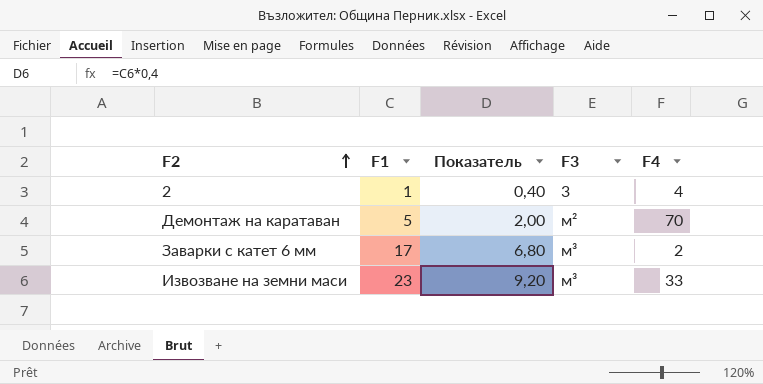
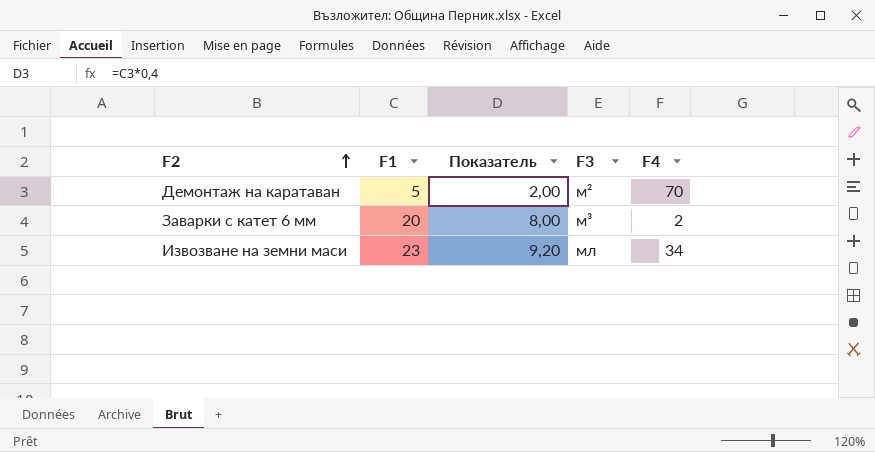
row 2: 1 | 0,40 | 3 | 4 -> none
Заварки с катет 6 мм | F1: 17 -> 20
Заварки с катет 6 мм | Показатель: 6,80 -> 8,00
Извозване на земни маси | F3: м³ -> мл
Извозване на земни маси | F4: 33 -> 34

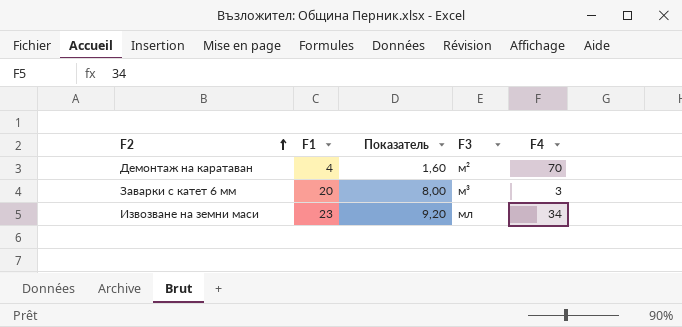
Демонтаж на каратаван | F1: 5 -> 4
Демонтаж на каратаван | Показатель: 2,00 -> 1,60
Заварки с катет 6 мм | F4: 2 -> 3

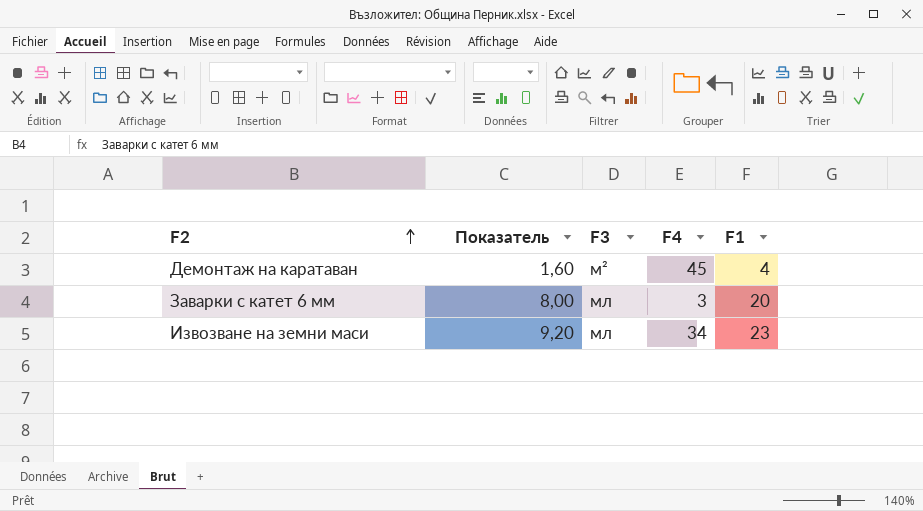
column F1 | position: 2 -> 5
Демонтаж на каратаван | F4: 70 -> 45
Заварки с катет 6 мм | F3: м³ -> мл

